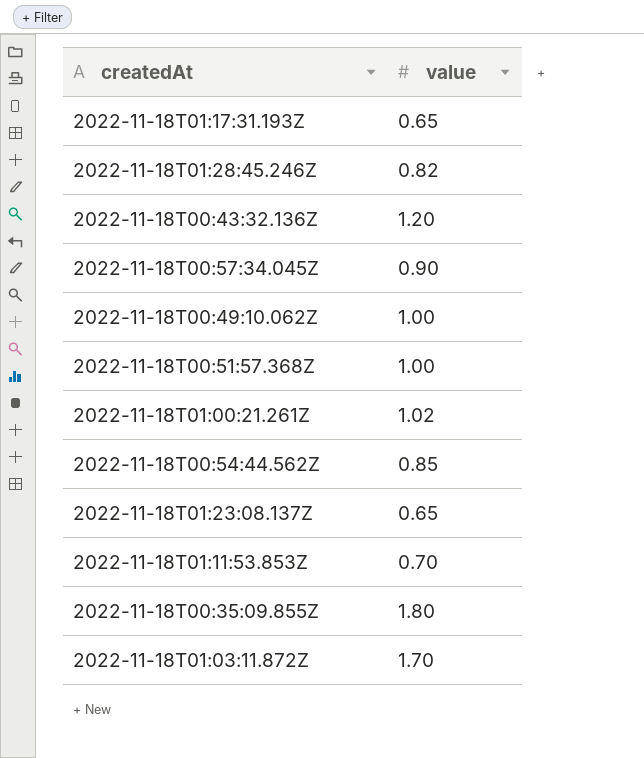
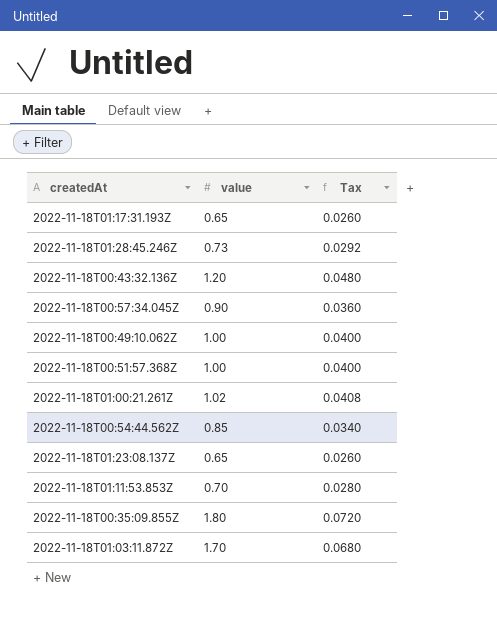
column Tax | formula: none -> [value] * 0.04
2022-11-18T01:28:45.246Z | value: 0.82 -> 0.73

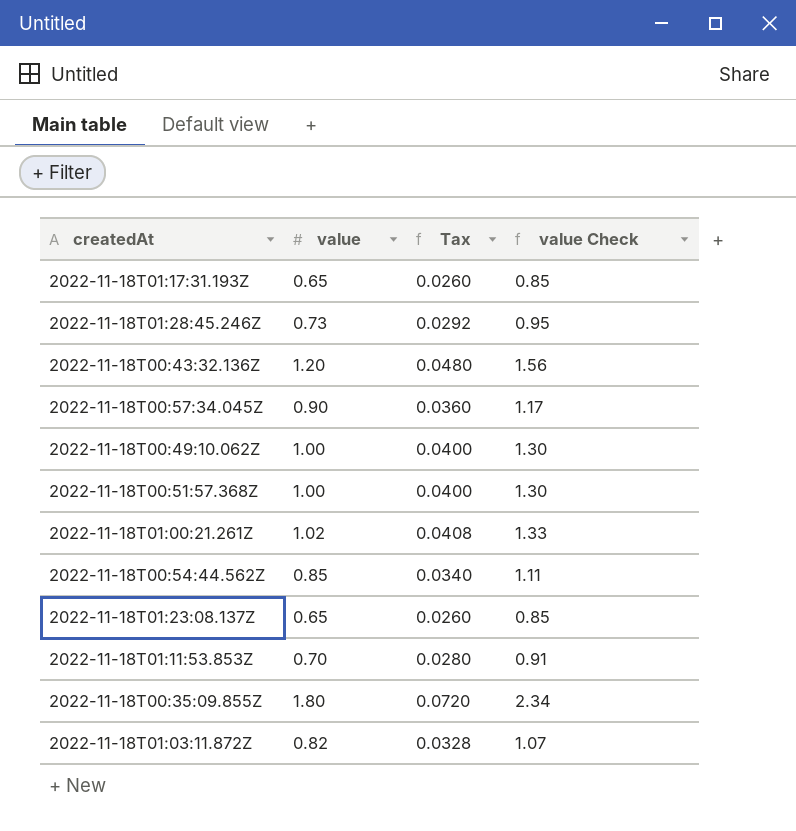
column value Check | formula: none -> [value] * 1.3
2022-11-18T01:03:11.872Z | value: 1.70 -> 0.82
2022-11-18T01:03:11.872Z | Tax: 0.0680 -> 0.0328

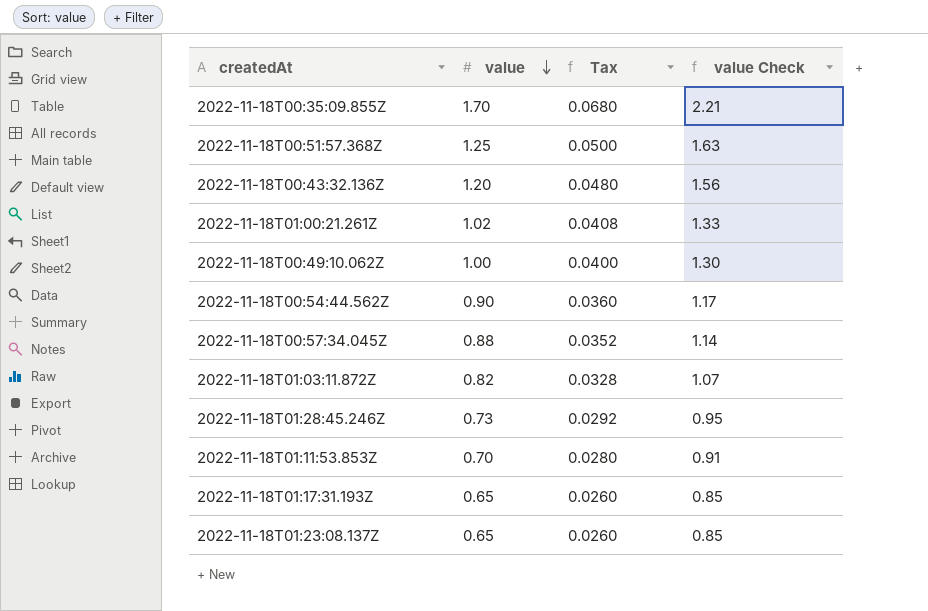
row order: none -> value descending
2022-11-18T00:35:09.855Z | value: 1.80 -> 1.70
2022-11-18T00:35:09.855Z | Tax: 0.0720 -> 0.0680
2022-11-18T00:35:09.855Z | value Check: 2.34 -> 2.21
2022-11-18T00:51:57.368Z | value: 1.00 -> 1.25
2022-11-18T00:51:57.368Z | Tax: 0.0400 -> 0.0500
2022-11-18T00:51:57.368Z | value Check: 1.30 -> 1.63
2022-11-18T00:54:44.562Z | value: 0.85 -> 0.90
2022-11-18T00:54:44.562Z | Tax: 0.0340 -> 0.0360
2022-11-18T00:54:44.562Z | value Check: 1.11 -> 1.17
2022-11-18T00:57:34.045Z | value: 0.90 -> 0.88
2022-11-18T00:57:34.045Z | Tax: 0.0360 -> 0.0352
2022-11-18T00:57:34.045Z | value Check: 1.17 -> 1.14

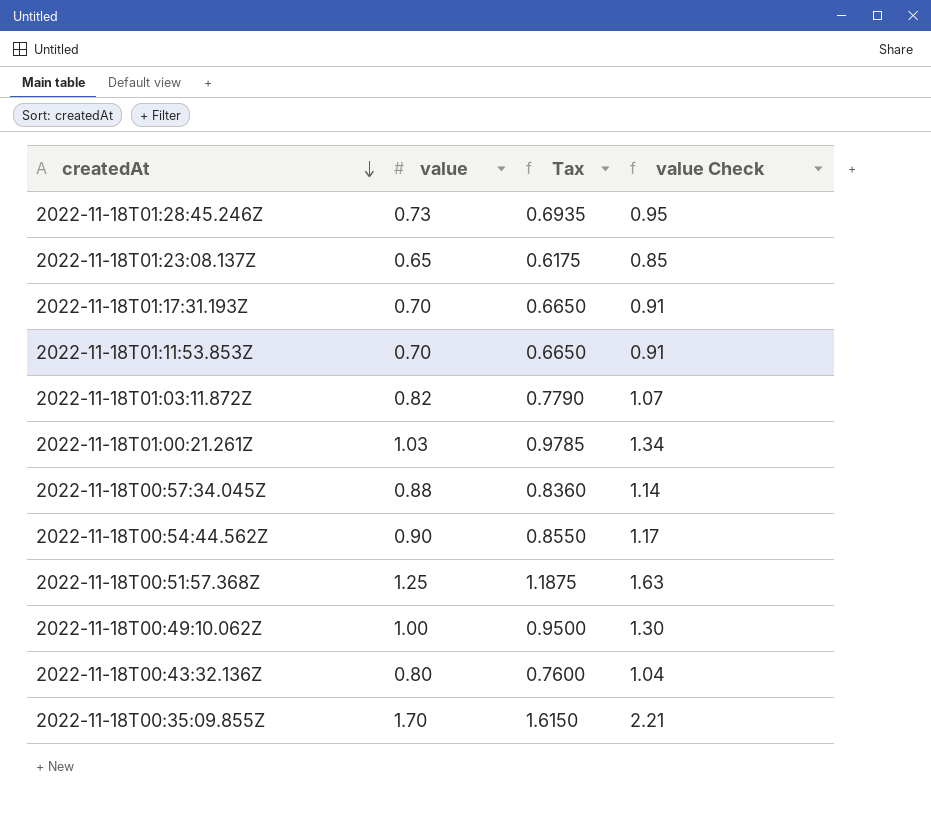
row order: value descending -> createdAt descending
column Tax | formula: [value] * 0.04 -> [value] * 0.95
2022-11-18T01:17:31.193Z | value: 0.65 -> 0.70
2022-11-18T01:17:31.193Z | value Check: 0.85 -> 0.91
2022-11-18T01:00:21.261Z | value: 1.02 -> 1.03
2022-11-18T01:00:21.261Z | value Check: 1.33 -> 1.34
2022-11-18T00:43:32.136Z | value: 1.20 -> 0.80
2022-11-18T00:43:32.136Z | value Check: 1.56 -> 1.04

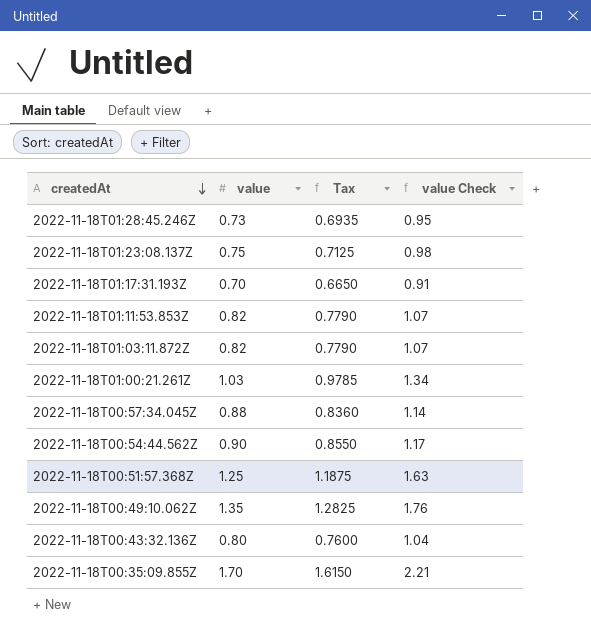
2022-11-18T01:23:08.137Z | value: 0.65 -> 0.75
2022-11-18T01:23:08.137Z | Tax: 0.6175 -> 0.7125
2022-11-18T01:23:08.137Z | value Check: 0.85 -> 0.98
2022-11-18T01:11:53.853Z | value: 0.70 -> 0.82
2022-11-18T01:11:53.853Z | Tax: 0.6650 -> 0.7790
2022-11-18T01:11:53.853Z | value Check: 0.91 -> 1.07
2022-11-18T00:49:10.062Z | value: 1.00 -> 1.35
2022-11-18T00:49:10.062Z | Tax: 0.9500 -> 1.2825
2022-11-18T00:49:10.062Z | value Check: 1.30 -> 1.76

